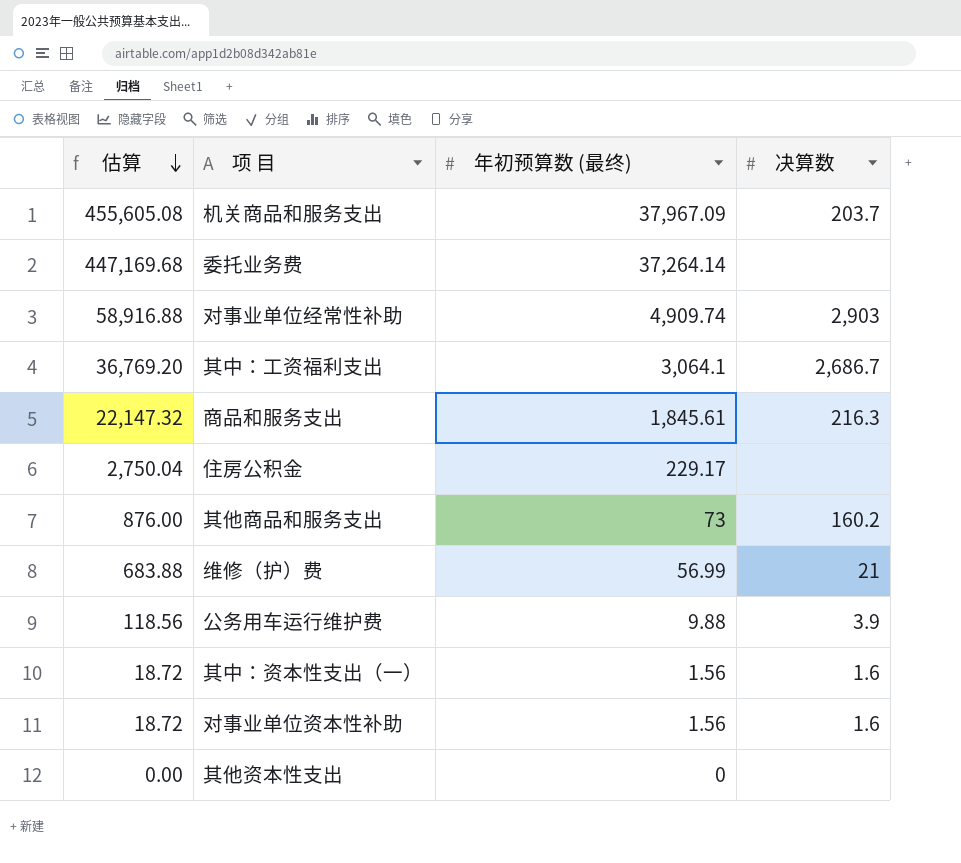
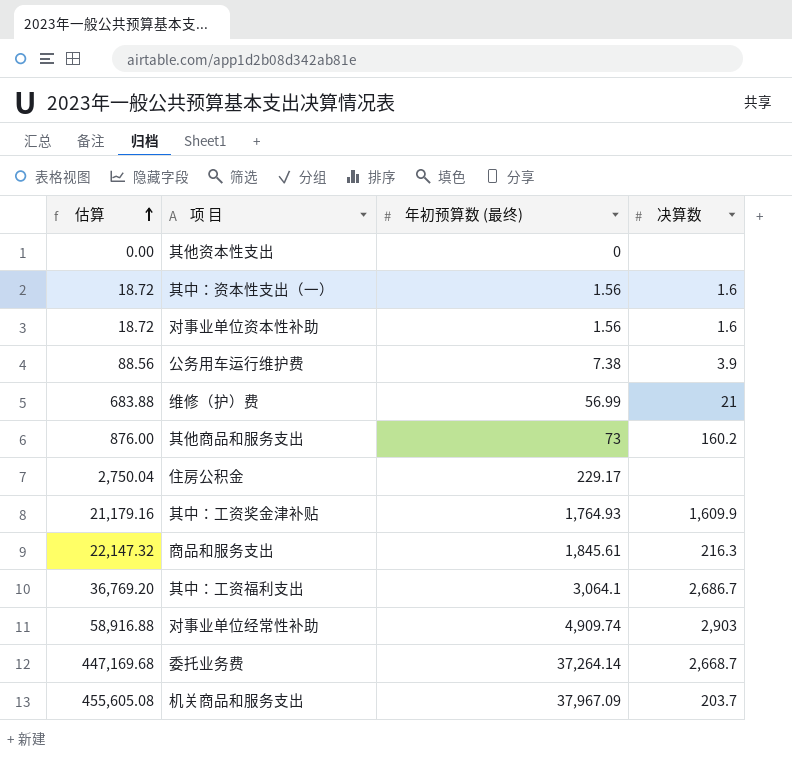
row order: 估算 descending -> 估算 ascending
公务用车运行维护费 | 估算: 118.56 -> 88.56
公务用车运行维护费 | 年初预算数 (最终): 9.88 -> 7.38
row 其中：工资奖金津补贴: none -> 21,179.16 | 1,764.93 | 1,609.9
委托业务费 | 决算数: none -> 2,668.7

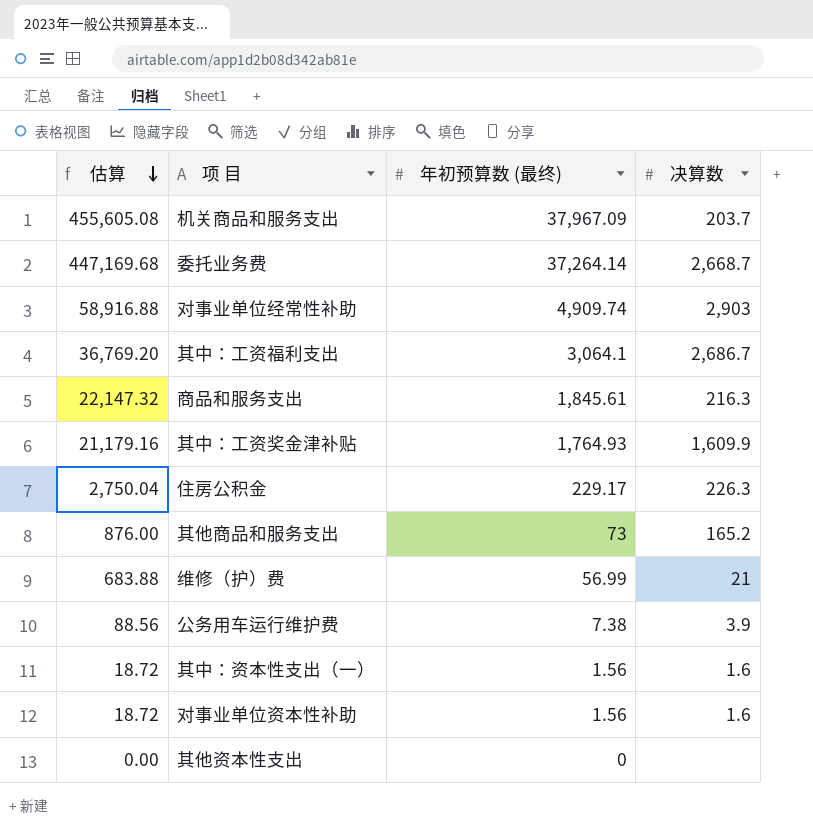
row order: 估算 ascending -> 估算 descending
住房公积金 | 决算数: none -> 226.3
其他商品和服务支出 | 决算数: 160.2 -> 165.2

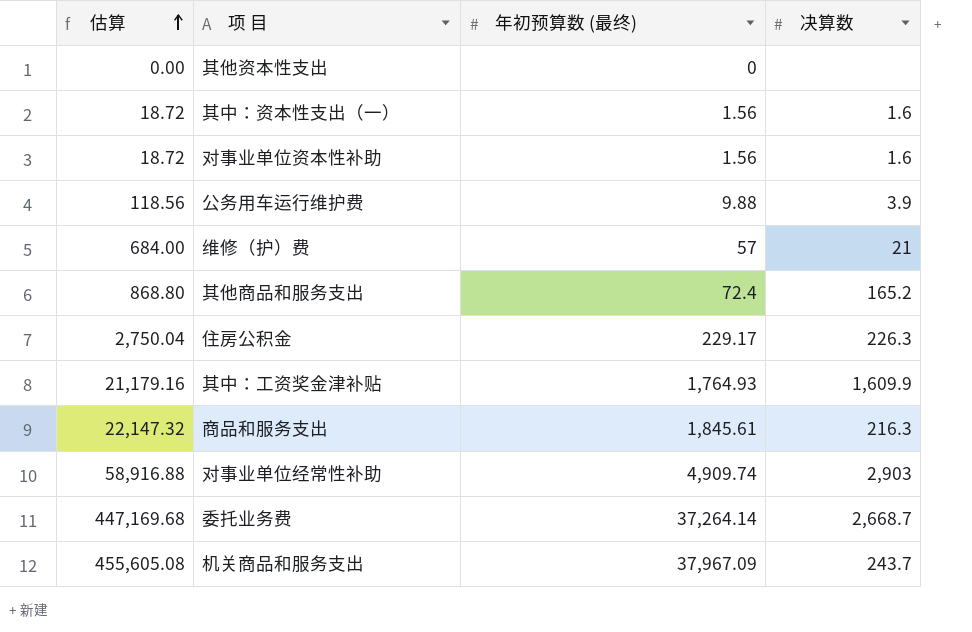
row order: 估算 descending -> 估算 ascending
row 其中：工资福利支出: 36,769.20 | 3,064.1 | 2,686.7 -> none
公务用车运行维护费 | 估算: 88.56 -> 118.56
公务用车运行维护费 | 年初预算数 (最终): 7.38 -> 9.88
维修（护）费 | 估算: 683.88 -> 684.00
维修（护）费 | 年初预算数 (最终): 56.99 -> 57
其他商品和服务支出 | 估算: 876.00 -> 868.80
其他商品和服务支出 | 年初预算数 (最终): 73 -> 72.4
机关商品和服务支出 | 决算数: 203.7 -> 243.7

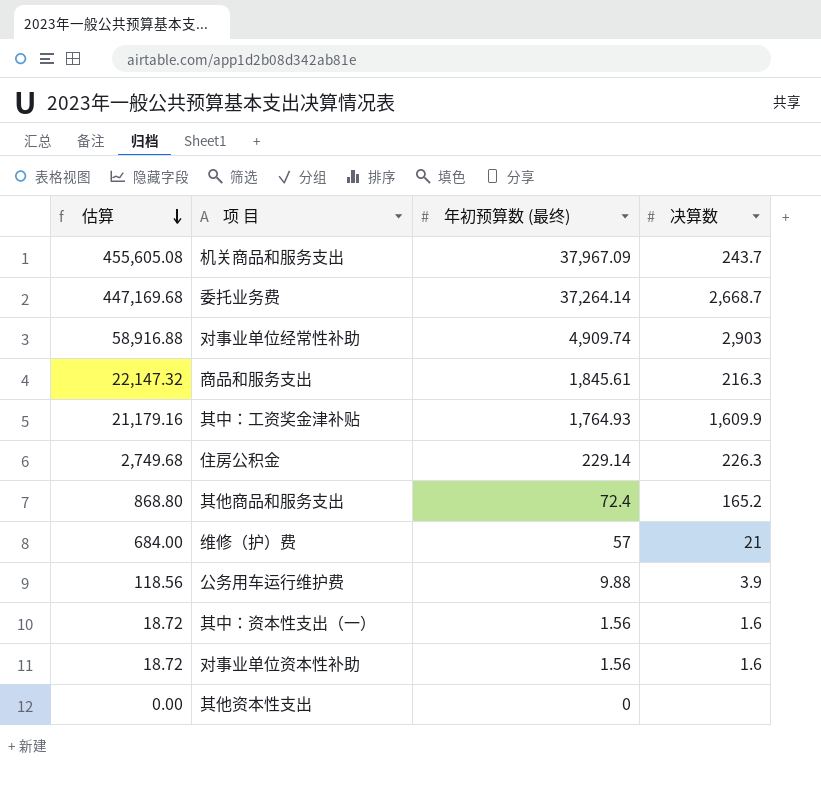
row order: 估算 ascending -> 估算 descending
住房公积金 | 估算: 2,750.04 -> 2,749.68
住房公积金 | 年初预算数 (最终): 229.17 -> 229.14

